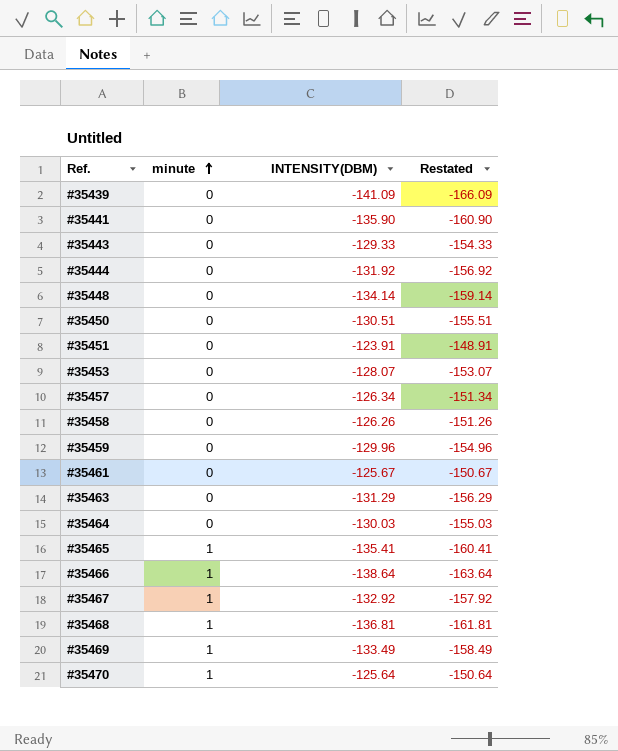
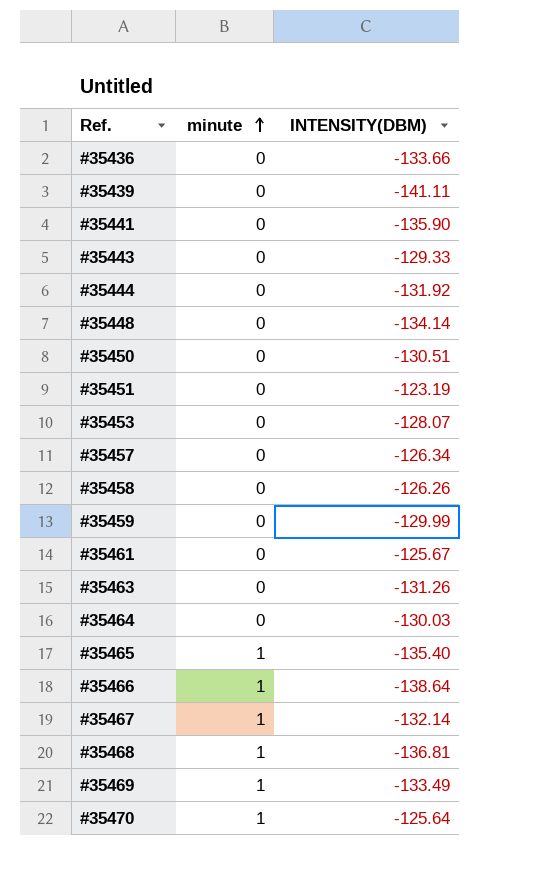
column Restated | formula: [INTENSITY(DBM)] - 25 -> none
row #35436: none -> 0 | -133.66
#35439 | INTENSITY(DBM): -141.09 -> -141.11
#35451 | INTENSITY(DBM): -123.91 -> -123.19
#35459 | INTENSITY(DBM): -129.96 -> -129.99
#35463 | INTENSITY(DBM): -131.29 -> -131.26
#35465 | INTENSITY(DBM): -135.41 -> -135.40
#35467 | INTENSITY(DBM): -132.92 -> -132.14

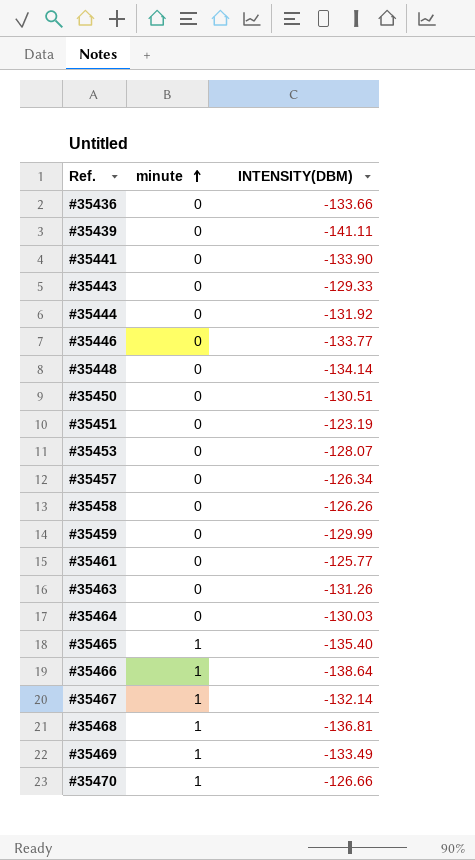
#35441 | INTENSITY(DBM): -135.90 -> -133.90
row #35446: none -> 0 | -133.77
#35461 | INTENSITY(DBM): -125.67 -> -125.77
#35470 | INTENSITY(DBM): -125.64 -> -126.66

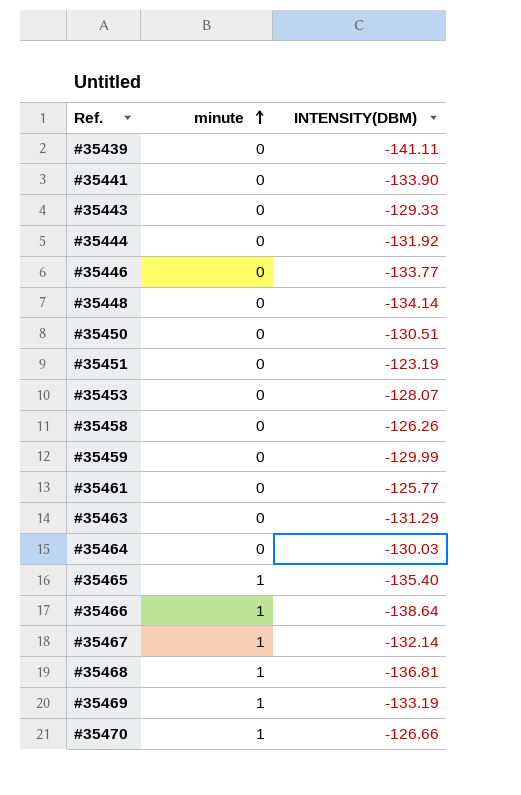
row #35436: 0 | -133.66 -> none
row #35457: 0 | -126.34 -> none
#35463 | INTENSITY(DBM): -131.26 -> -131.29
#35469 | INTENSITY(DBM): -133.49 -> -133.19

